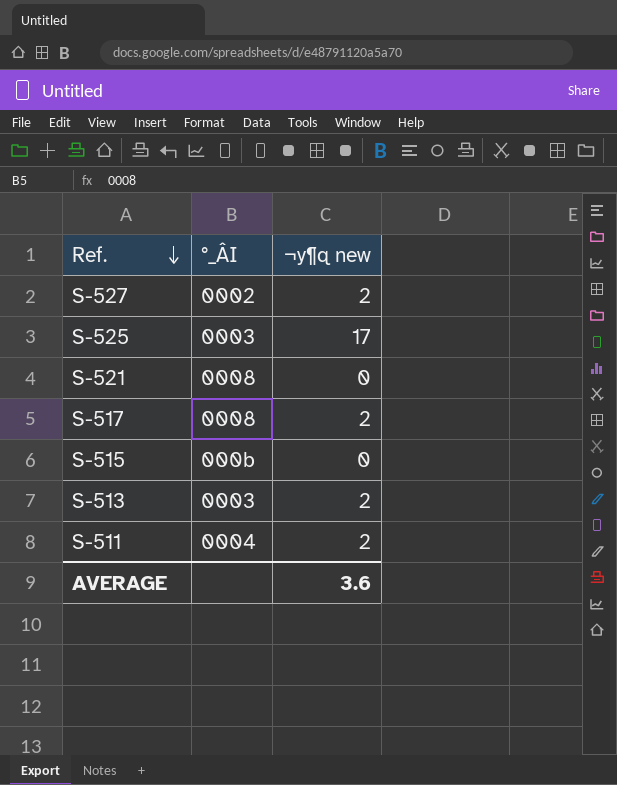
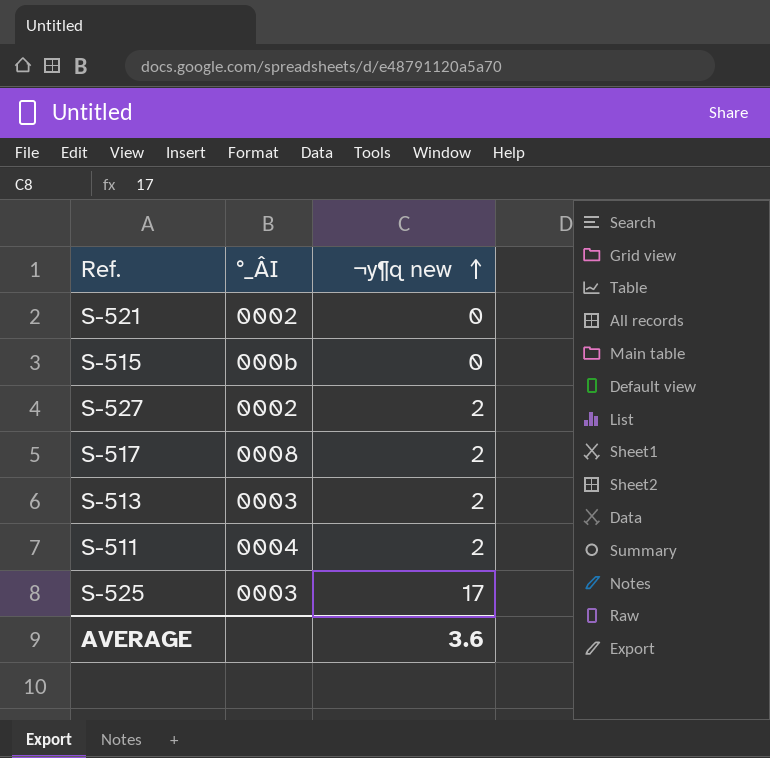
row order: Ref. descending -> ¬y¶q new ascending
S-521 | °_ÂI: 0008 -> 0002

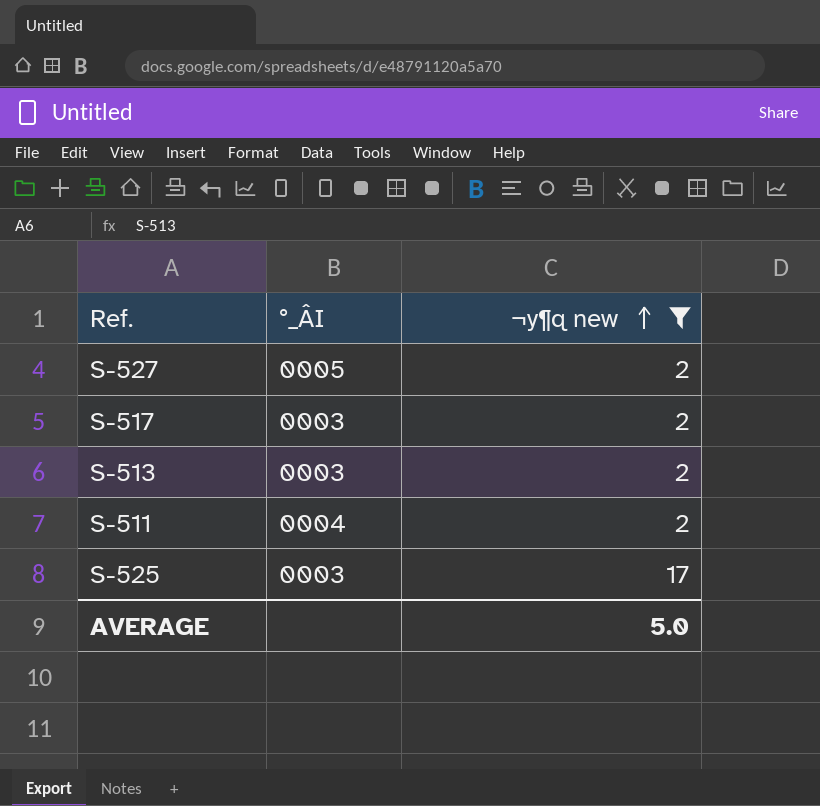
filter: none -> ¬y¶q new != 0
S-527 | °_ÂI: 0002 -> 0005
S-517 | °_ÂI: 0008 -> 0003
AVERAGE | ¬y¶q new: 3.6 -> 5.0

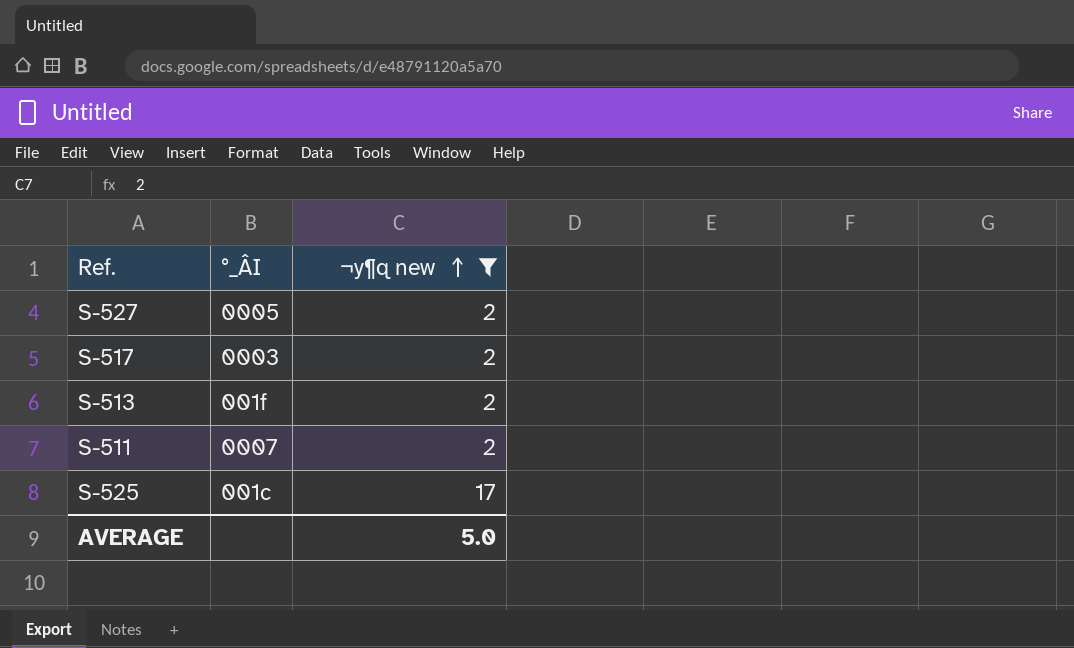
S-513 | °_ÂI: 0003 -> 001f
S-511 | °_ÂI: 0004 -> 0007
S-525 | °_ÂI: 0003 -> 001c

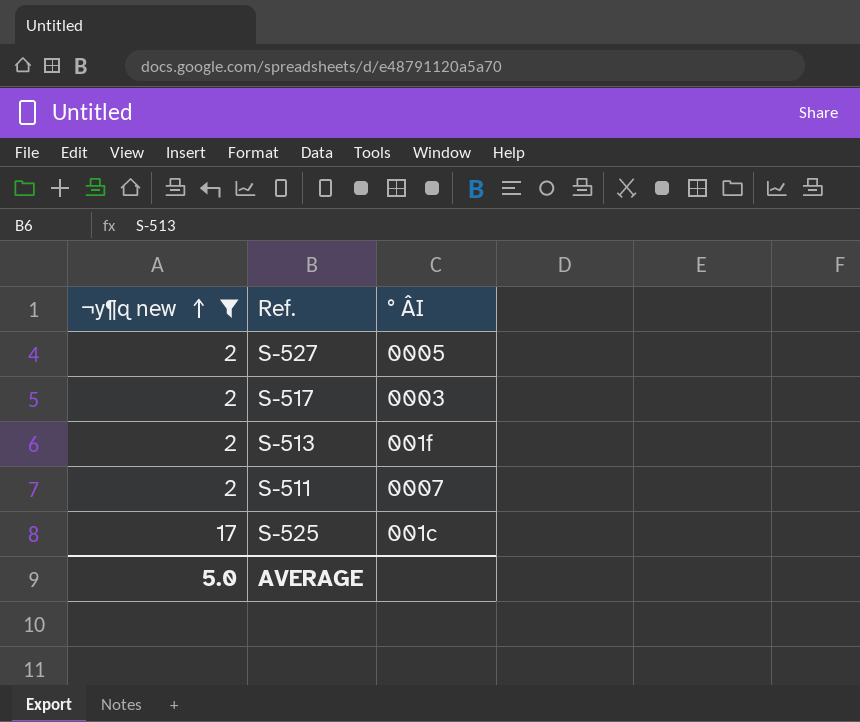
column ¬y¶q new | position: 3 -> 1
column name: °_ÂI -> ° ÂI

